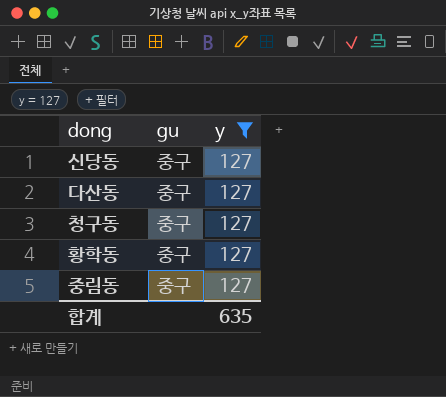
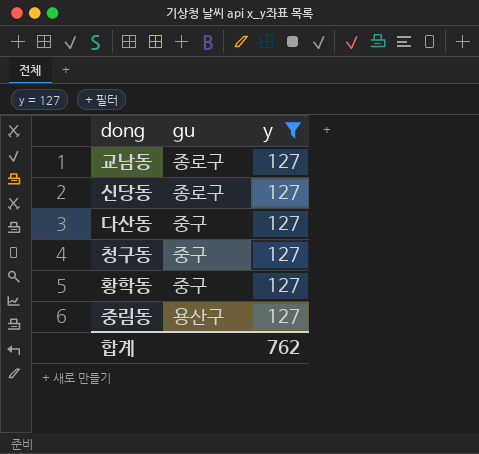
row 교남동: none -> 종로구 | 127
신당동 | gu: 중구 -> 종로구
중림동 | gu: 중구 -> 용산구
합계 | y: 635 -> 762

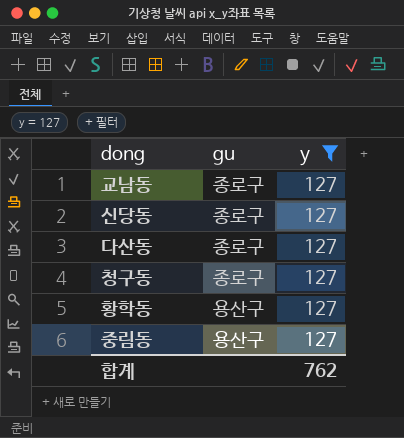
다산동 | gu: 중구 -> 종로구
청구동 | gu: 중구 -> 종로구
황학동 | gu: 중구 -> 용산구

